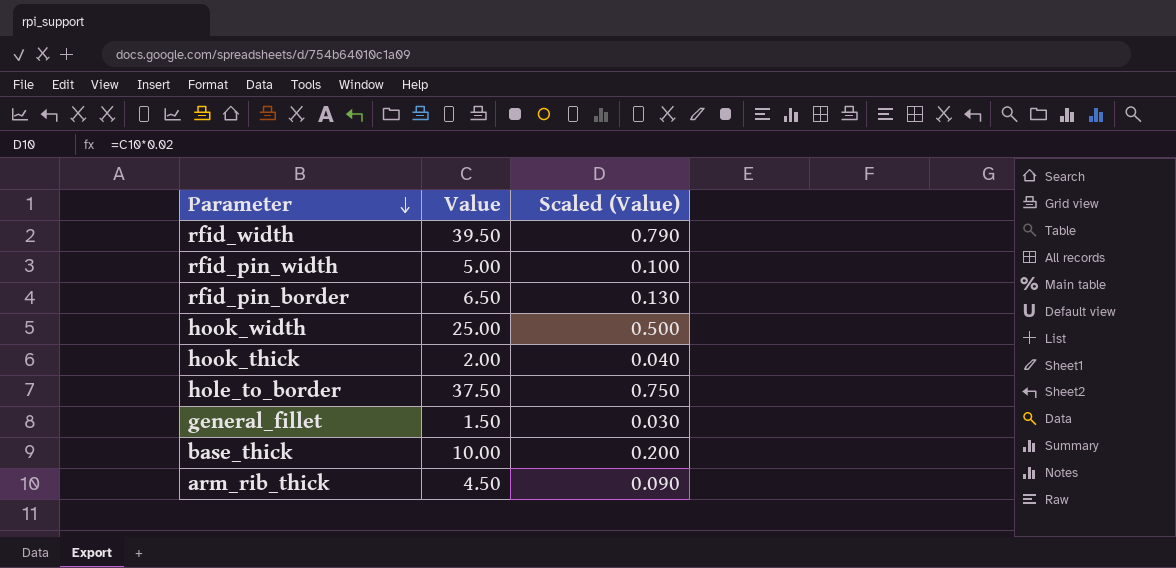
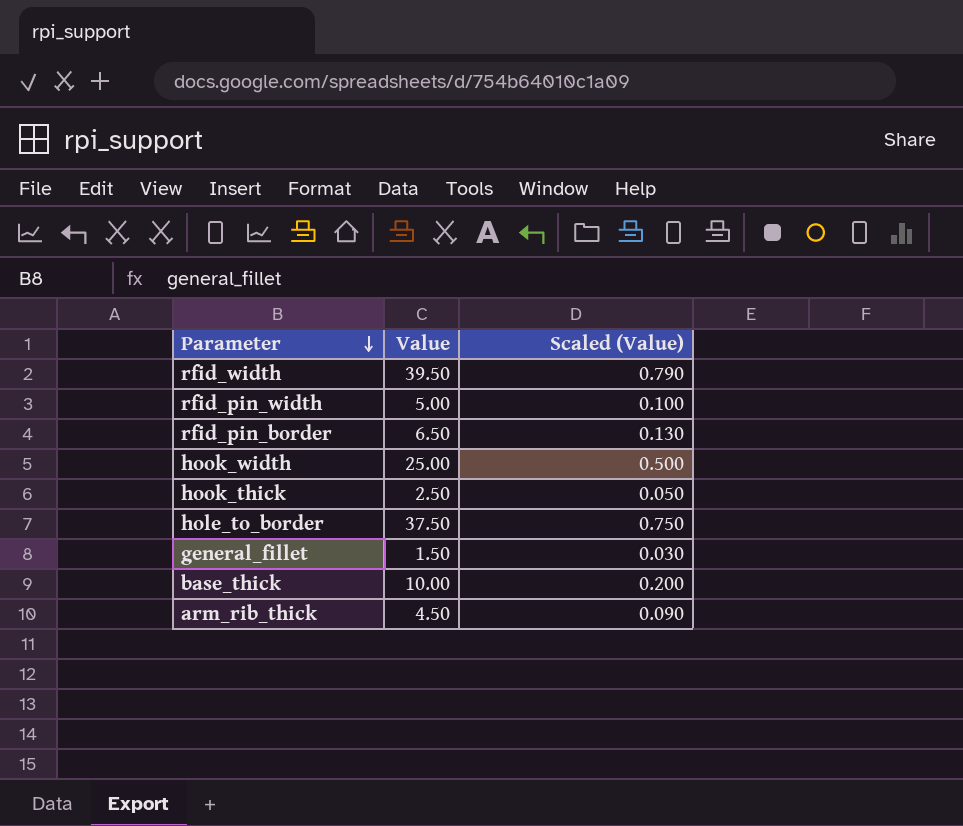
hook_thick | Value: 2.00 -> 2.50
hook_thick | Scaled (Value): 0.040 -> 0.050

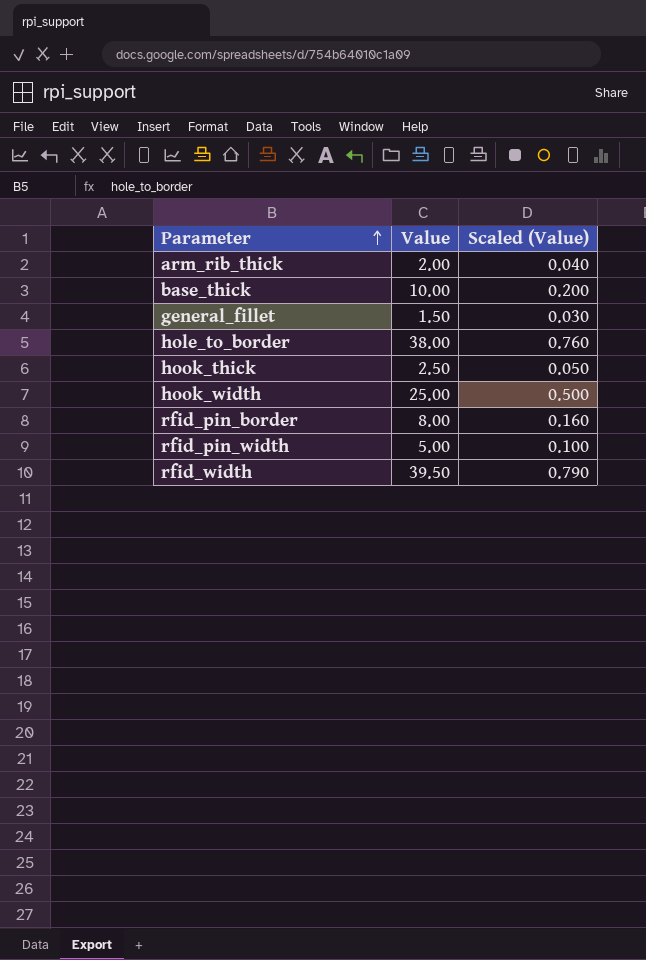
row order: Parameter descending -> Parameter ascending
arm_rib_thick | Value: 4.50 -> 2.00
arm_rib_thick | Scaled (Value): 0.090 -> 0.040
hole_to_border | Value: 37.50 -> 38.00
hole_to_border | Scaled (Value): 0.750 -> 0.760
rfid_pin_border | Value: 6.50 -> 8.00
rfid_pin_border | Scaled (Value): 0.130 -> 0.160

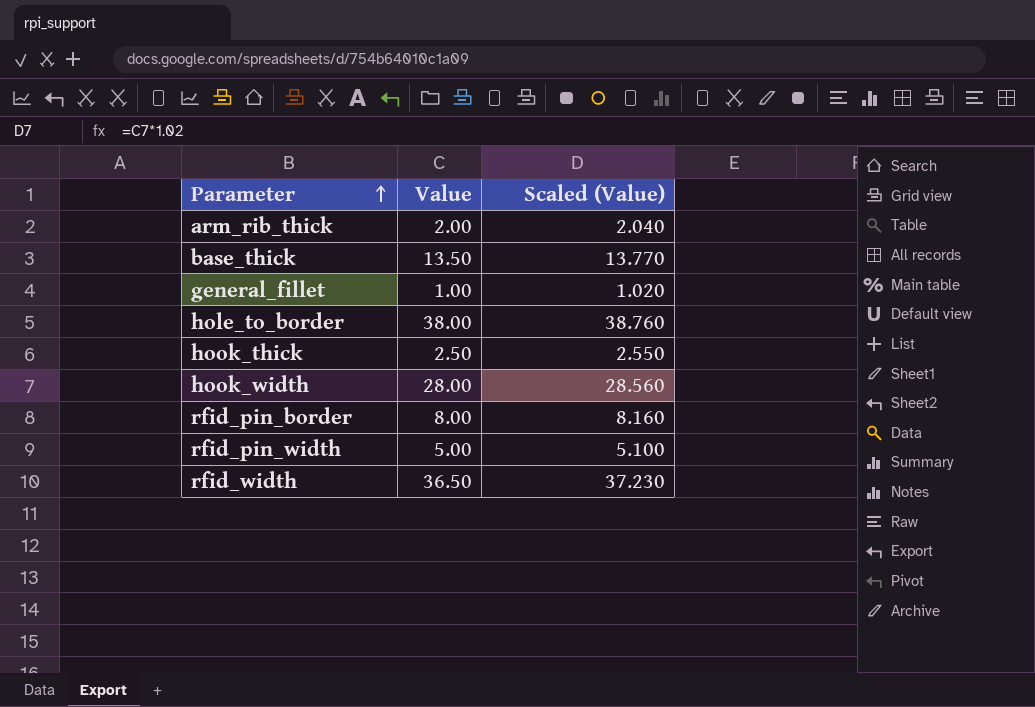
column Scaled (Value) | formula: [Value] * 0.02 -> [Value] * 1.02
base_thick | Value: 10.00 -> 13.50
general_fillet | Value: 1.50 -> 1.00
hook_width | Value: 25.00 -> 28.00
rfid_width | Value: 39.50 -> 36.50

